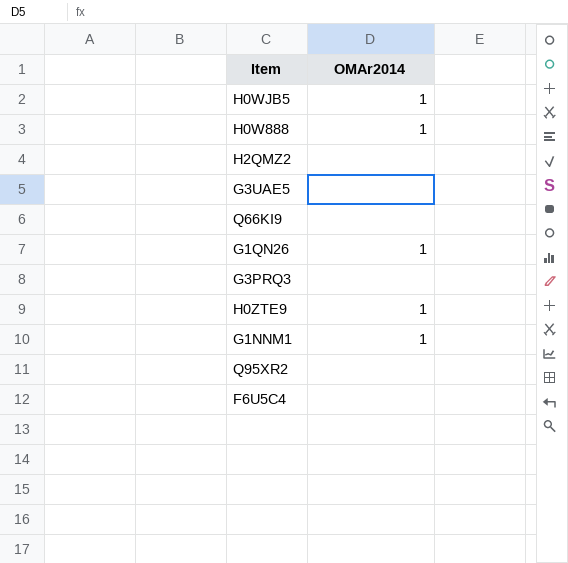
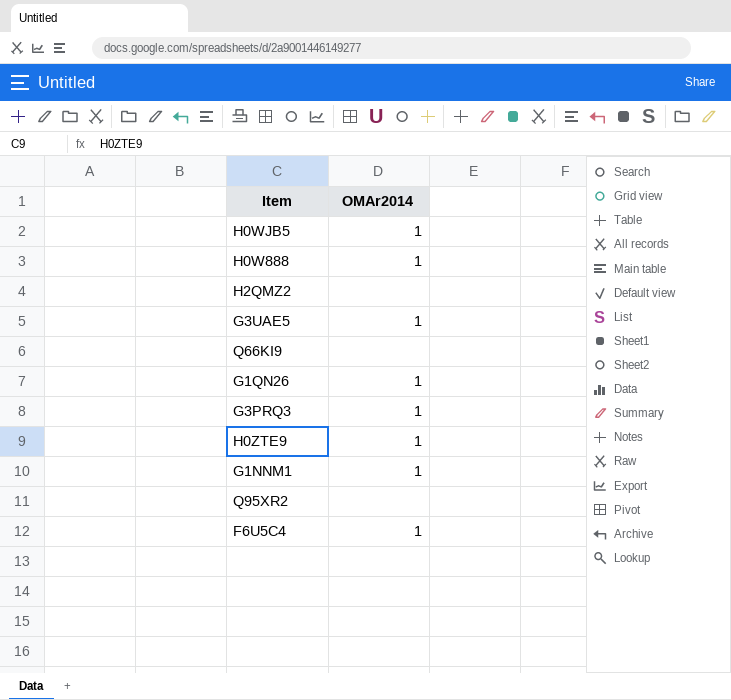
G3UAE5 | OMAr2014: none -> 1
G3PRQ3 | OMAr2014: none -> 1
F6U5C4 | OMAr2014: none -> 1

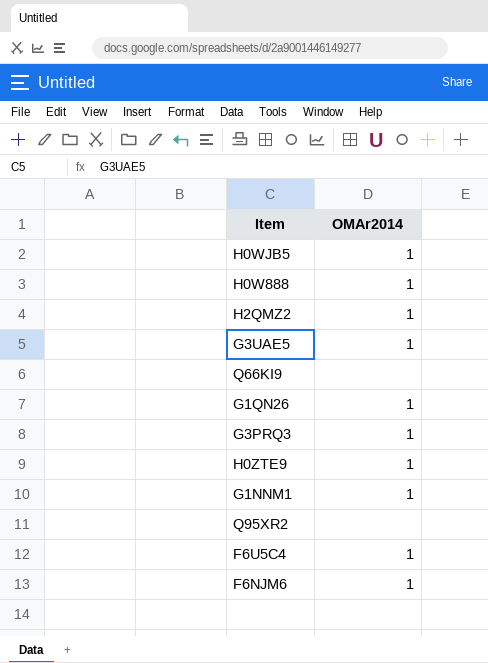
H2QMZ2 | OMAr2014: none -> 1
row F6NJM6: none -> 1

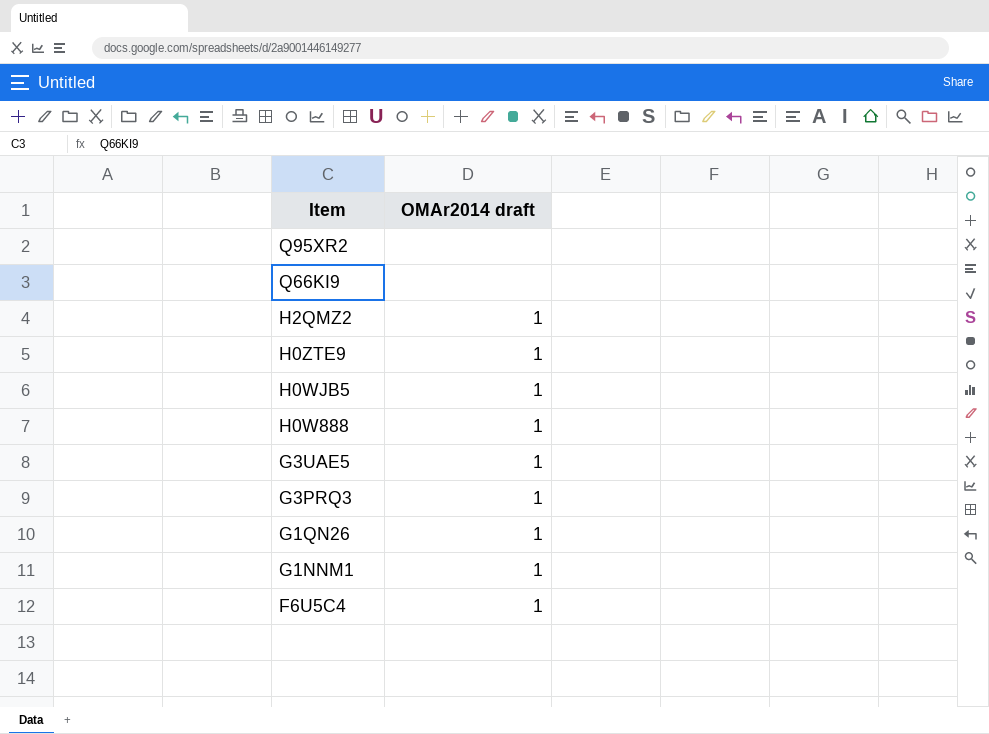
row order: none -> Item descending
column name: OMAr2014 -> OMAr2014 draft
row F6NJM6: 1 -> none

